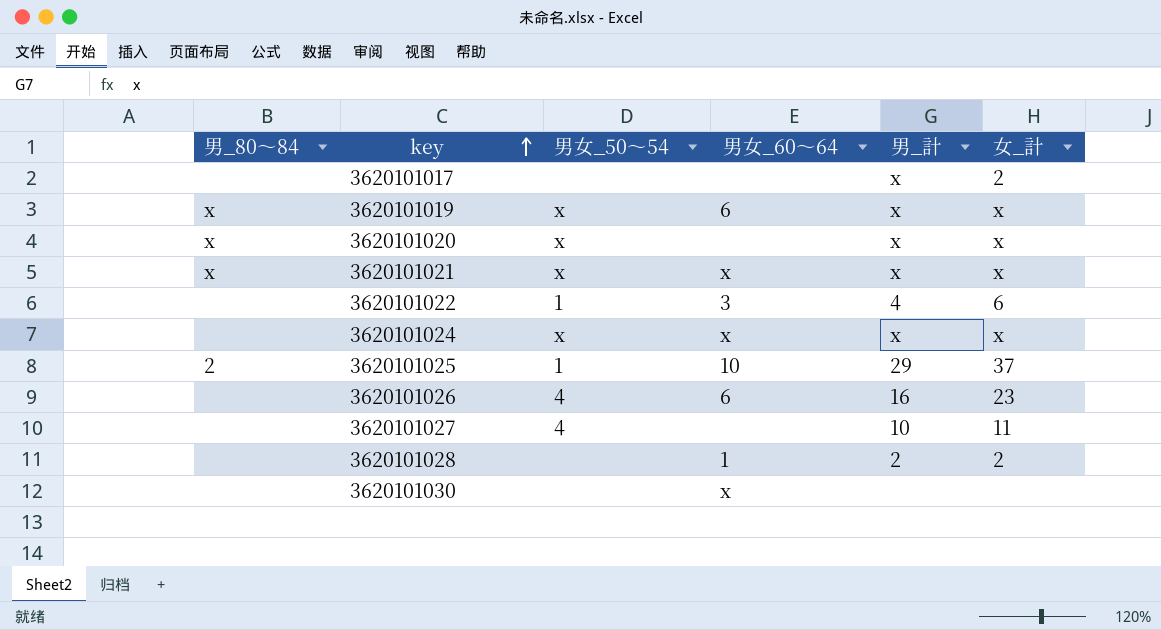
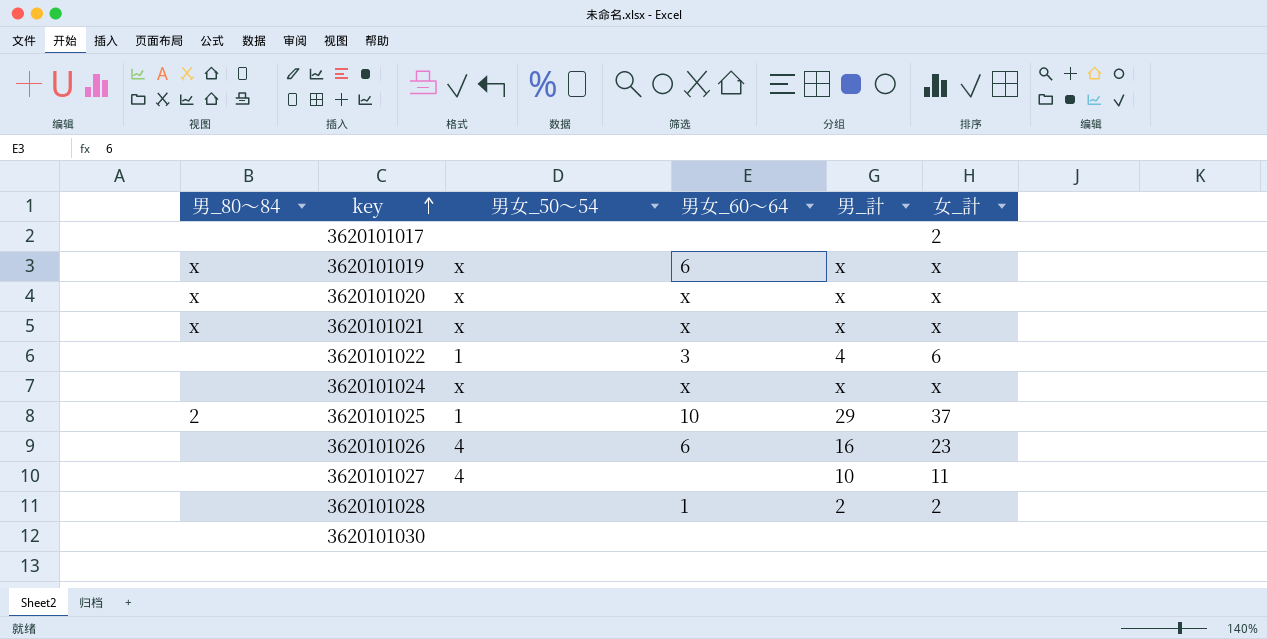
3620101017 | 男_計: x -> none
3620101020 | 男女_60～64: none -> x
3620101030 | 男女_60～64: x -> none

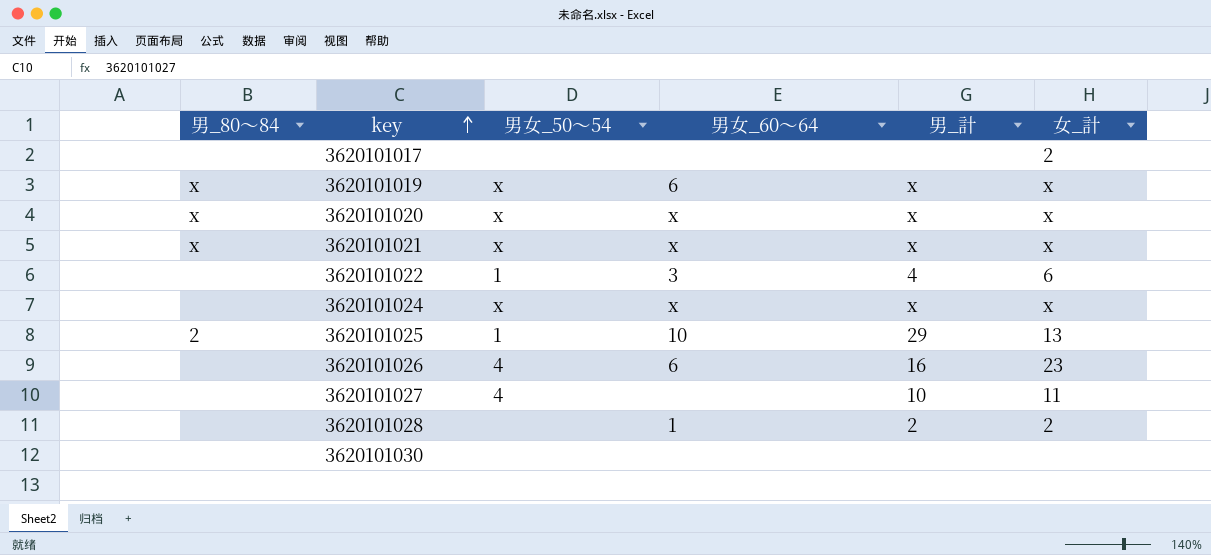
3620101025 | 女_計: 37 -> 13

